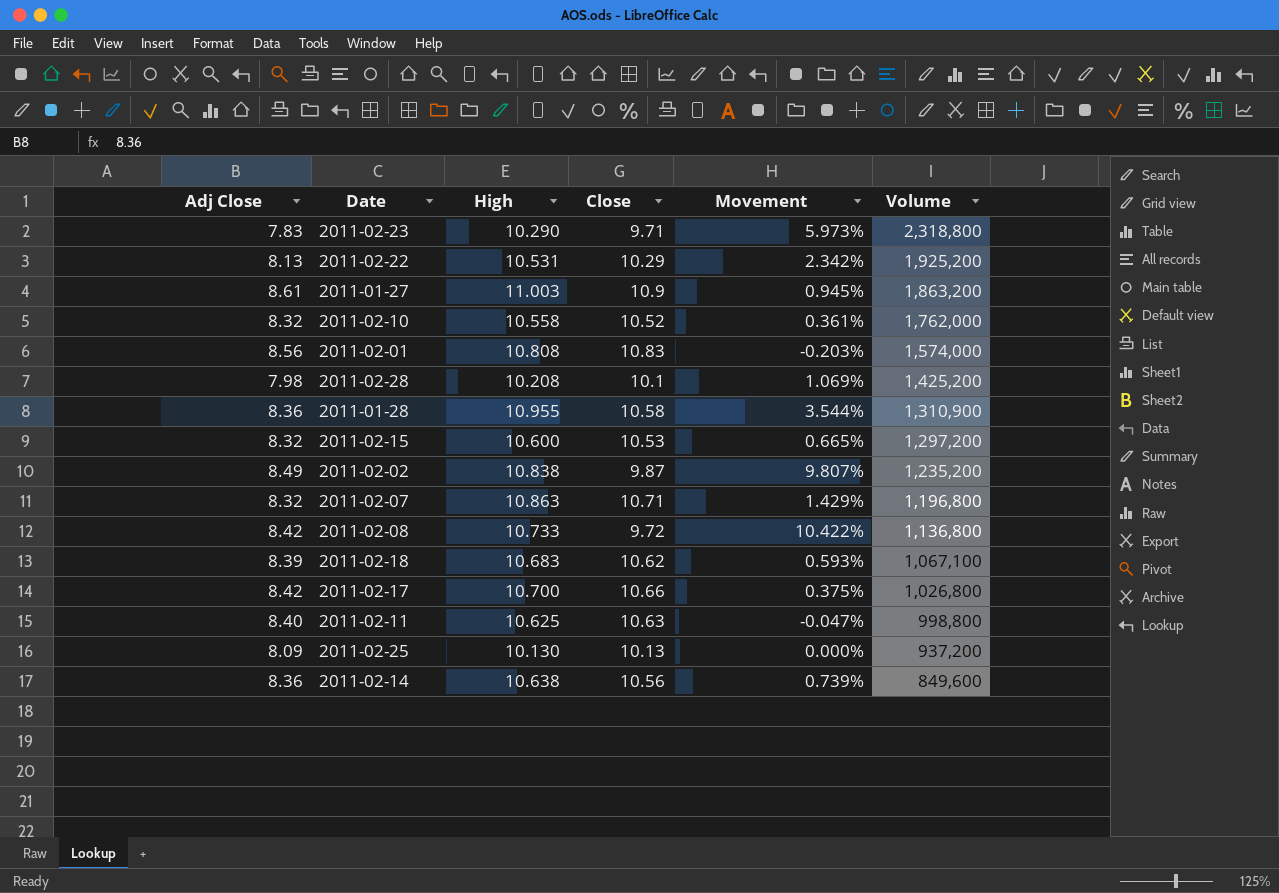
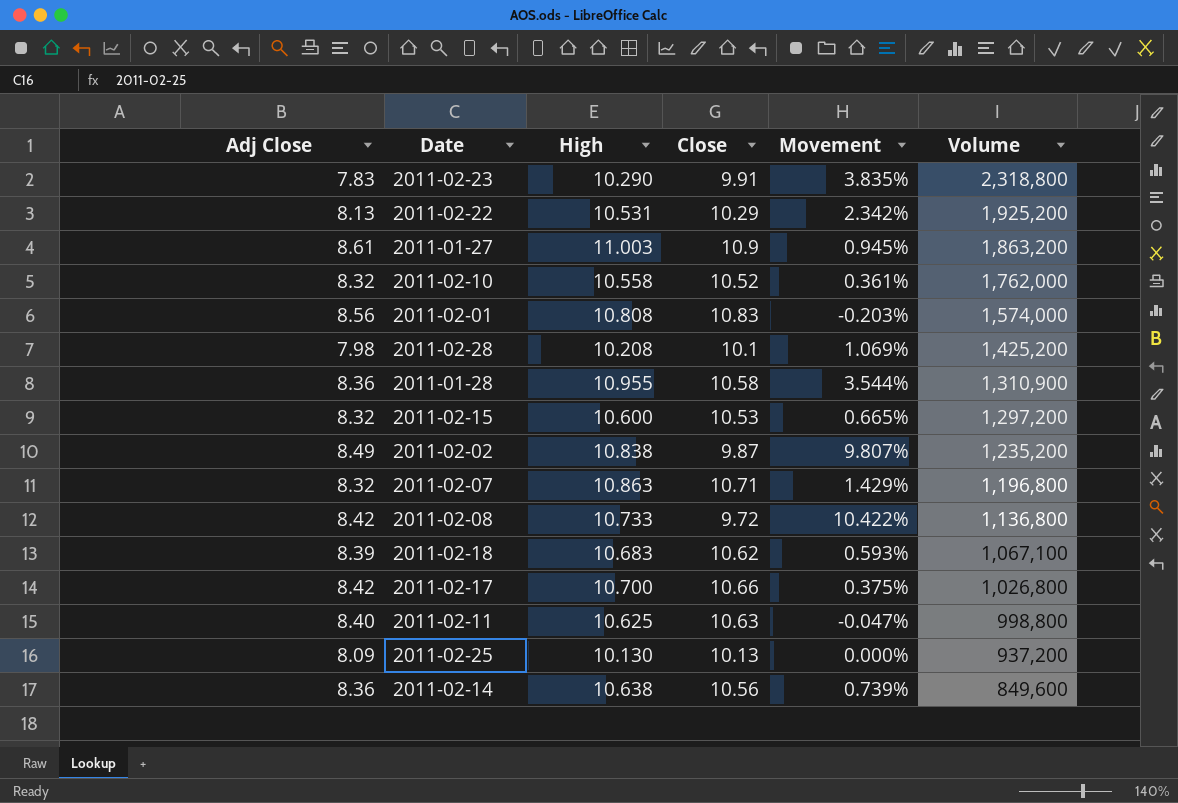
2011-02-23 | Close: 9.71 -> 9.91
2011-02-23 | Movement: 5.973% -> 3.835%

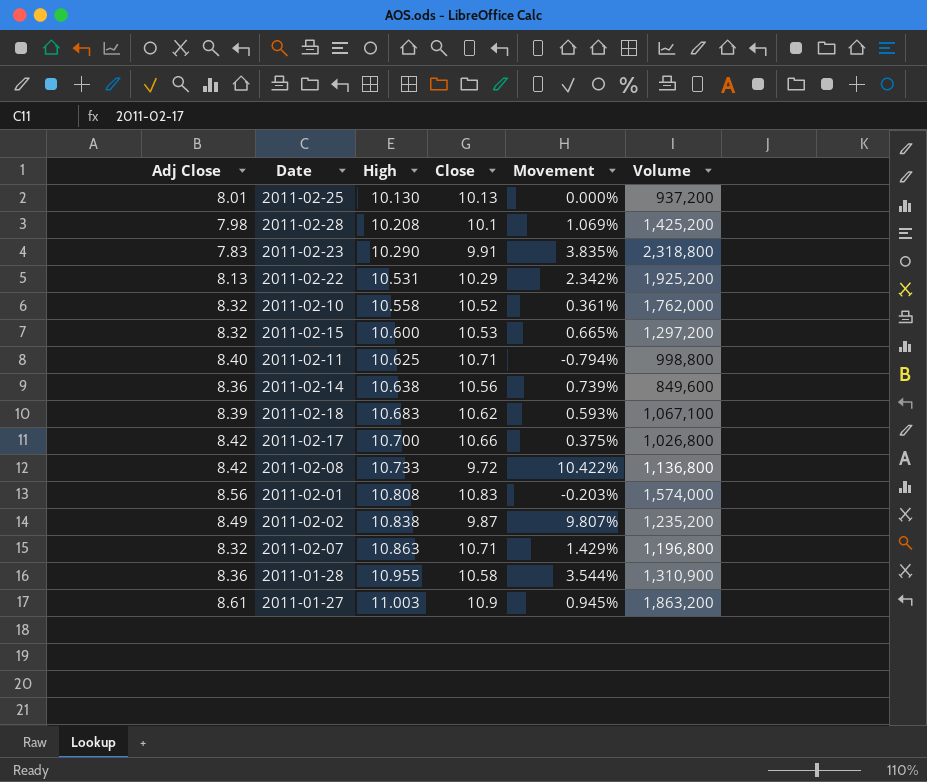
row order: Volume descending -> High ascending
2011-02-25 | Adj Close: 8.09 -> 8.01
2011-02-11 | Close: 10.63 -> 10.71
2011-02-11 | Movement: -0.047% -> -0.794%

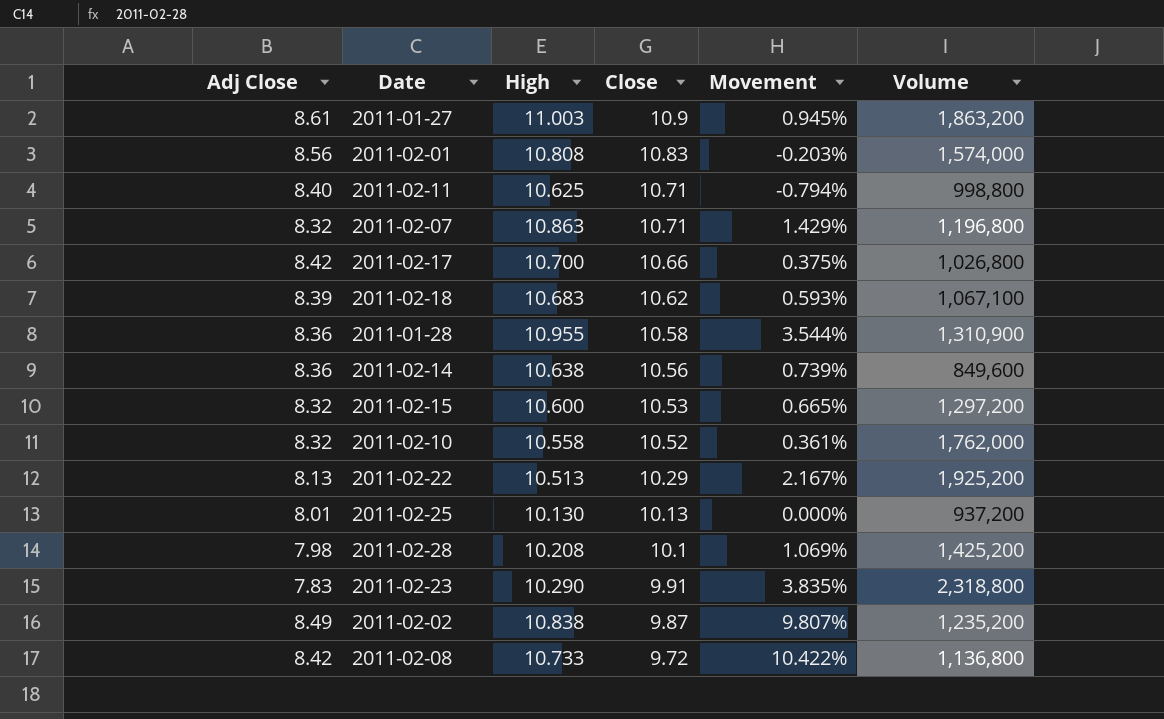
row order: High ascending -> Close descending
2011-02-22 | High: 10.531 -> 10.513
2011-02-22 | Movement: 2.342% -> 2.167%

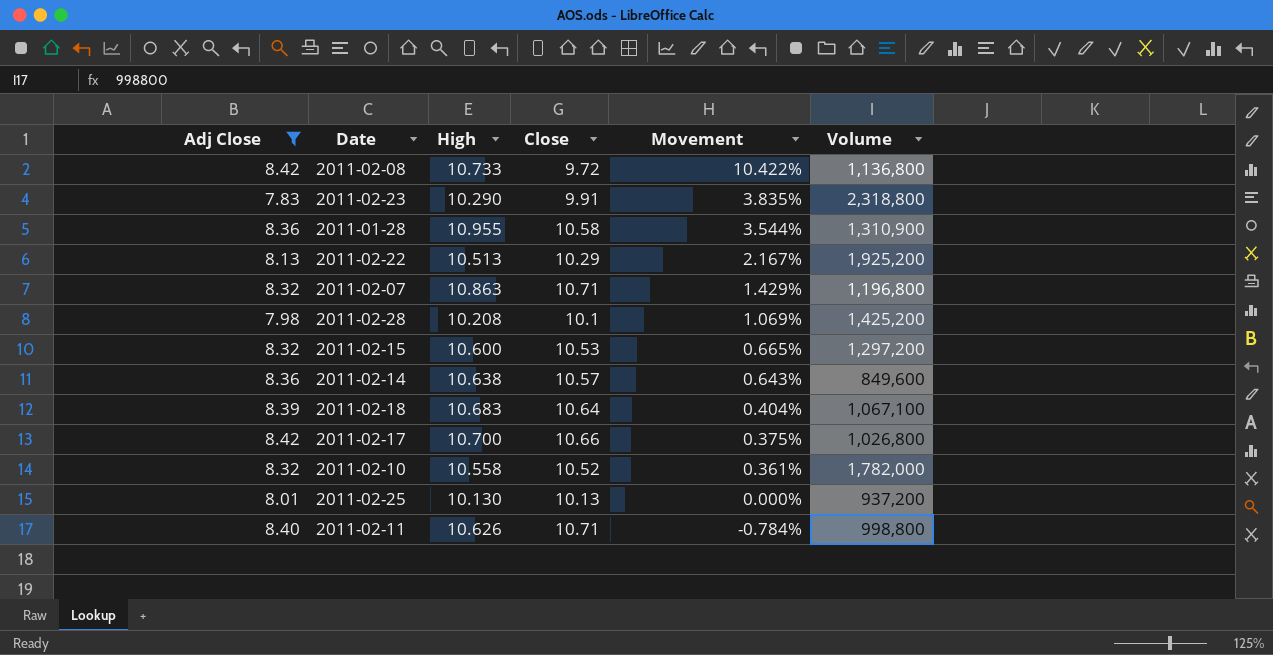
filter: none -> Adj Close <= 8.42
row order: Close descending -> Movement descending
2011-02-14 | Close: 10.56 -> 10.57
2011-02-14 | Movement: 0.739% -> 0.643%
2011-02-18 | Close: 10.62 -> 10.64
2011-02-18 | Movement: 0.593% -> 0.404%
2011-02-10 | Volume: 1,762,000 -> 1,782,000
2011-02-11 | High: 10.625 -> 10.626
2011-02-11 | Movement: -0.794% -> -0.784%

